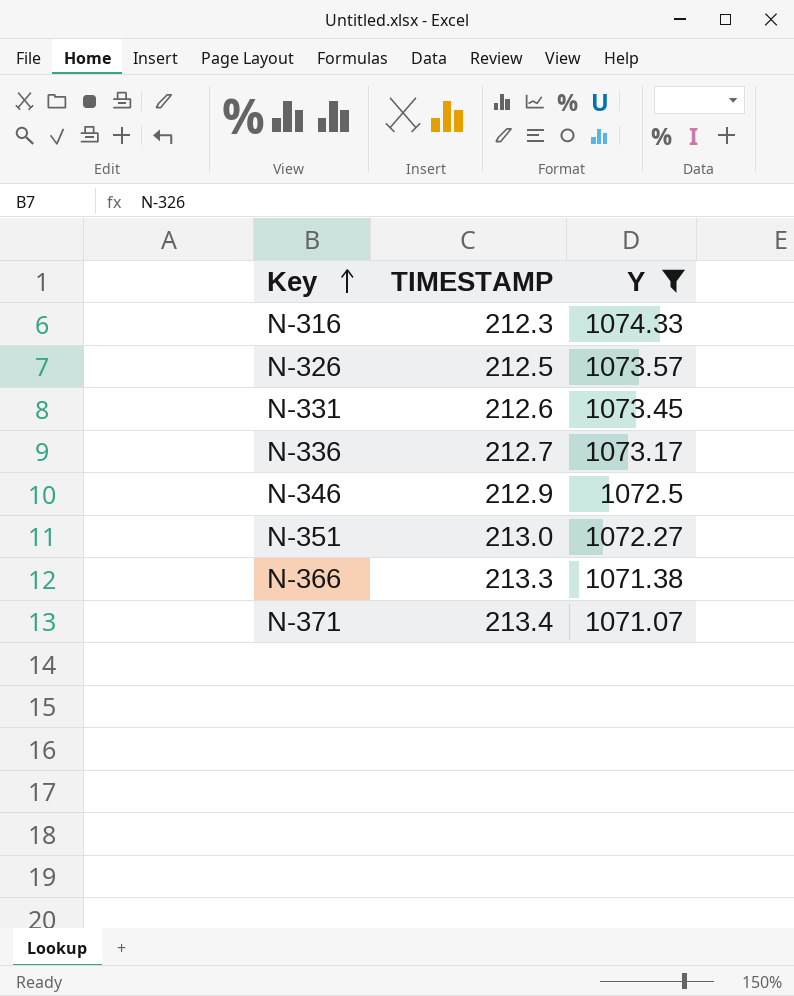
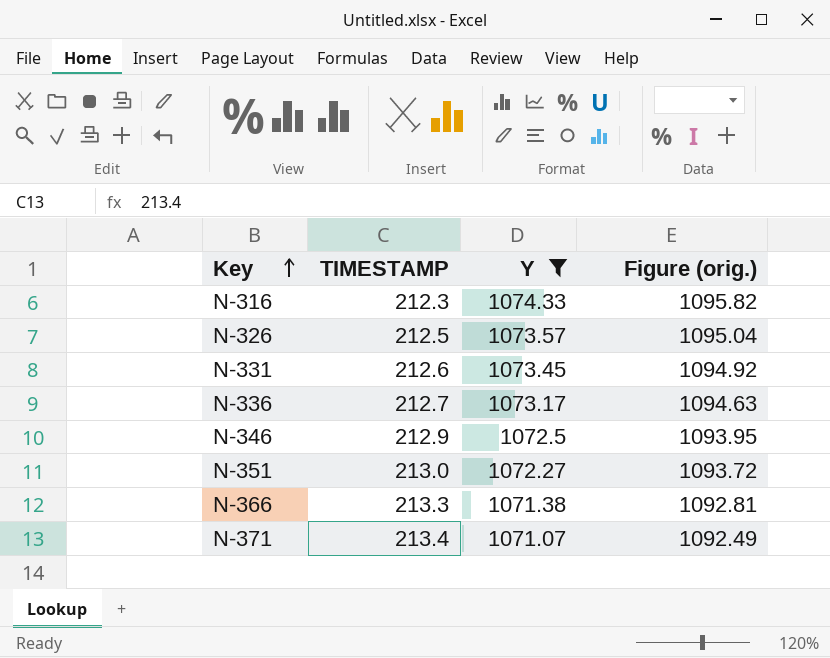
column Figure (orig.) | formula: none -> [Y] * 1.02

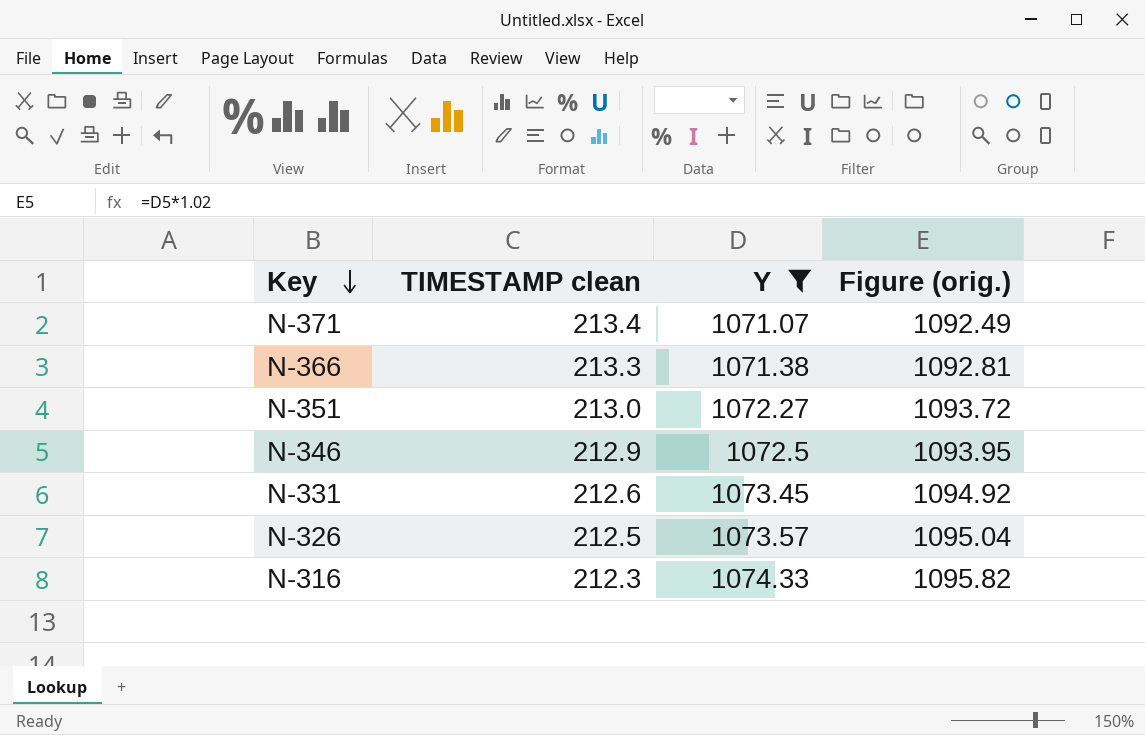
row order: Key ascending -> Key descending
column name: TIMESTAMP -> TIMESTAMP clean
row N-336: 212.7 | 1073.17 | 1094.63 -> none

